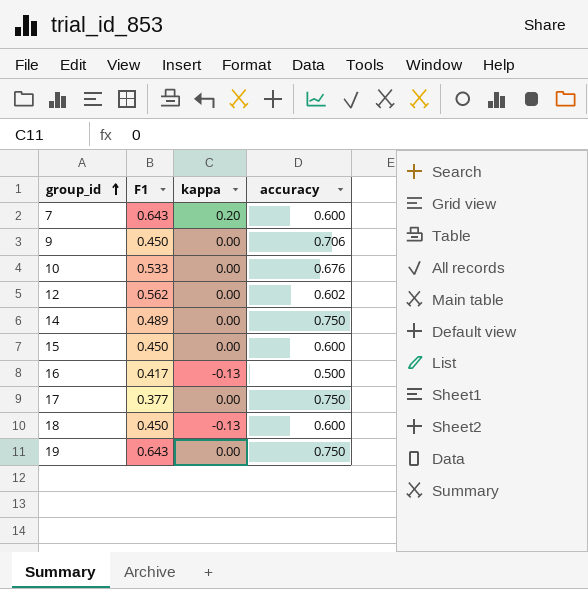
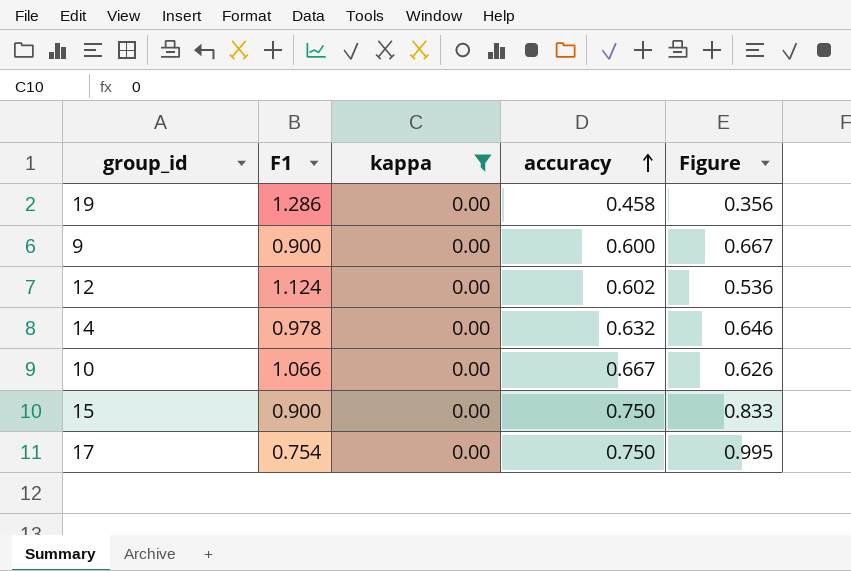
filter: none -> kappa = 0.00
row order: group_id ascending -> accuracy ascending
column Figure | formula: none -> [accuracy] / [F1]
19 | F1: 0.643 -> 1.286
19 | accuracy: 0.750 -> 0.458
9 | F1: 0.450 -> 0.900
9 | accuracy: 0.706 -> 0.600
12 | F1: 0.562 -> 1.124
14 | F1: 0.489 -> 0.978
14 | accuracy: 0.750 -> 0.632
10 | F1: 0.533 -> 1.066
10 | accuracy: 0.676 -> 0.667
15 | F1: 0.450 -> 0.900
15 | accuracy: 0.600 -> 0.750
17 | F1: 0.377 -> 0.754

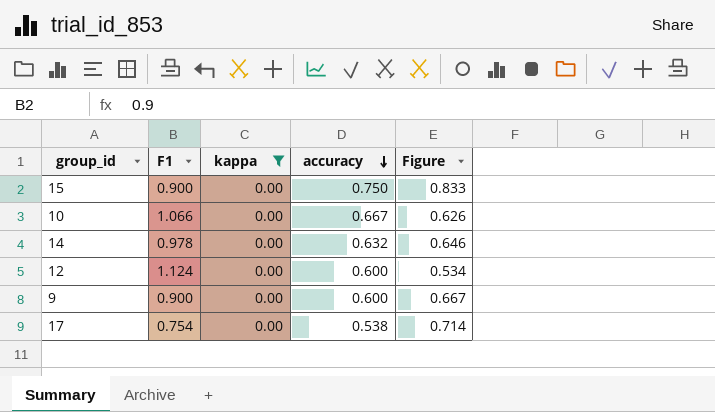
row order: accuracy ascending -> accuracy descending
row 19: 1.286 | 0.00 | 0.458 | 0.356 -> none
12 | accuracy: 0.602 -> 0.600
12 | Figure: 0.536 -> 0.534
17 | accuracy: 0.750 -> 0.538
17 | Figure: 0.995 -> 0.714

